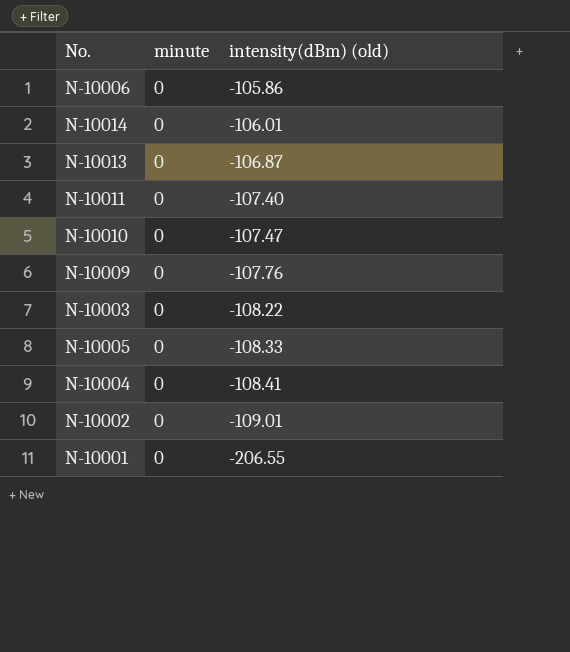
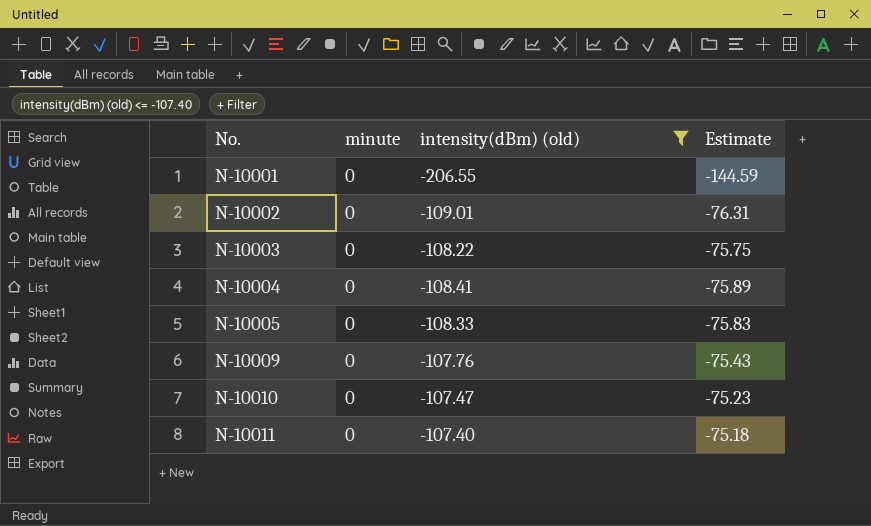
filter: none -> intensity(dBm) (old) <= -107.40
row order: intensity(dBm) (old) descending -> No. ascending
column Estimate | formula: none -> [intensity(dBm) (old)] * 0.7

